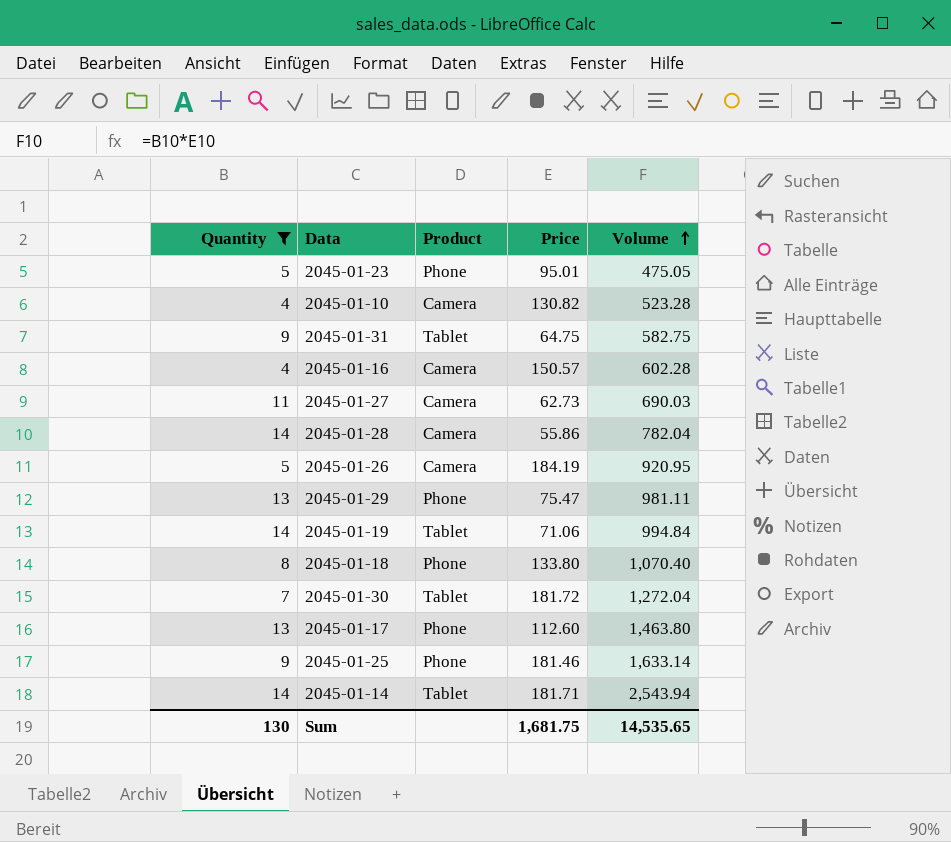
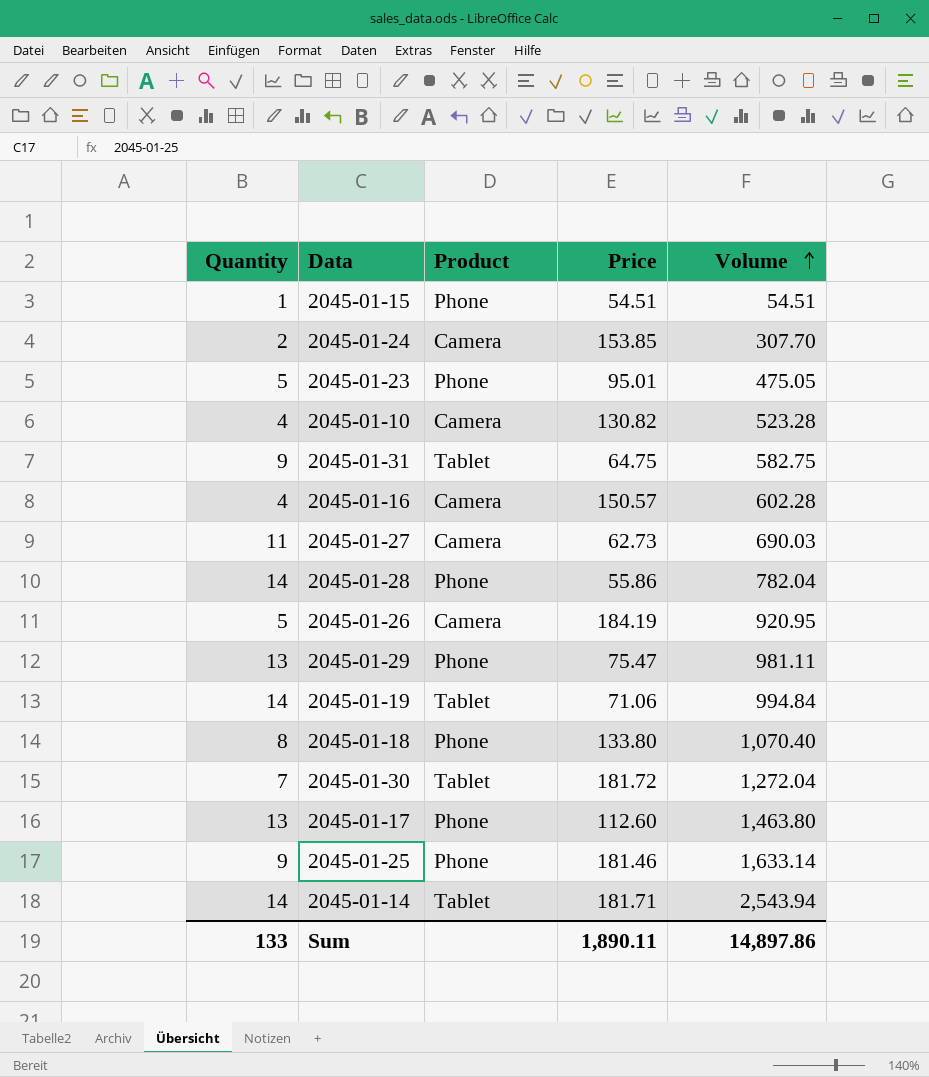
filter: Quantity >= 4 -> none
2045-01-28 | Product: Camera -> Phone
Sum | Quantity: 130 -> 133
Sum | Price: 1,681.75 -> 1,890.11
Sum | Volume: 14,535.65 -> 14,897.86

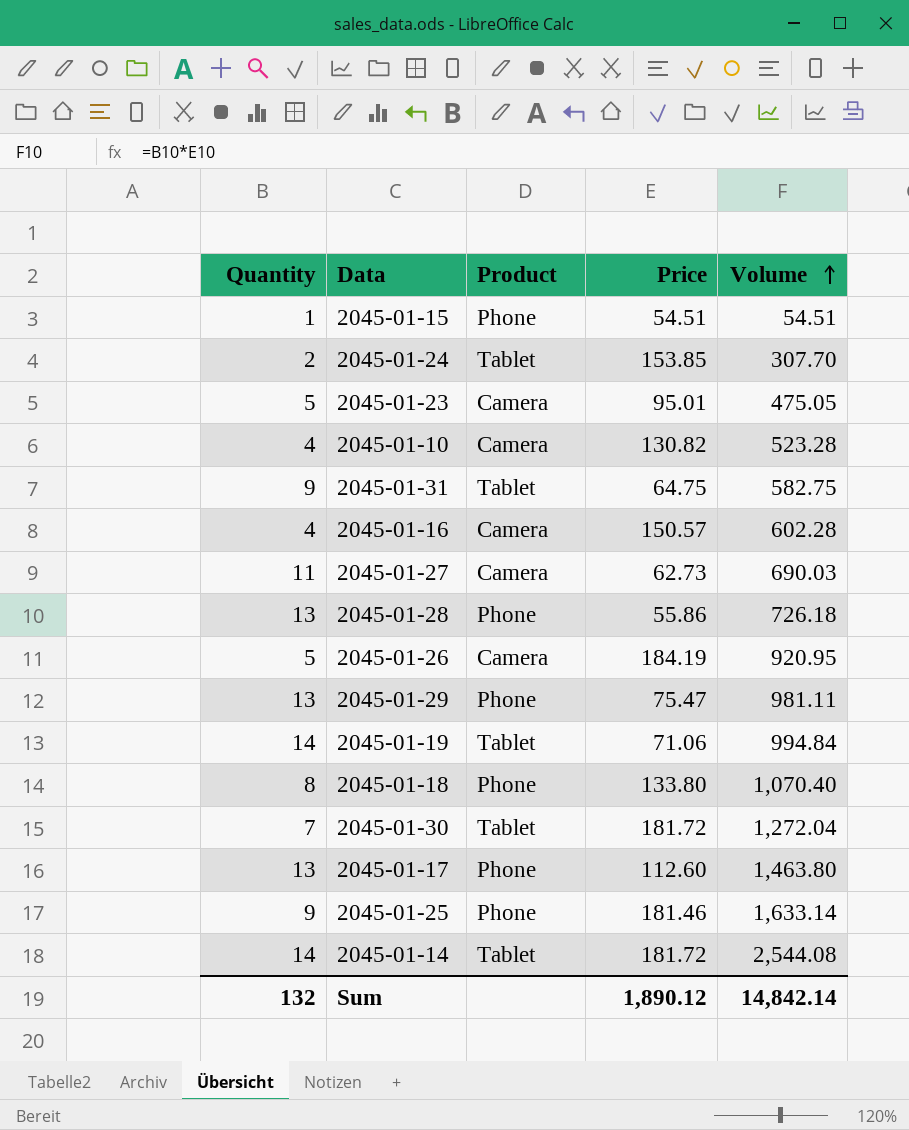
2045-01-24 | Product: Camera -> Tablet
2045-01-23 | Product: Phone -> Camera
2045-01-28 | Quantity: 14 -> 13
2045-01-28 | Volume: 782.04 -> 726.18
2045-01-14 | Price: 181.71 -> 181.72
2045-01-14 | Volume: 2,543.94 -> 2,544.08
Sum | Quantity: 133 -> 132
Sum | Price: 1,890.11 -> 1,890.12
Sum | Volume: 14,897.86 -> 14,842.14

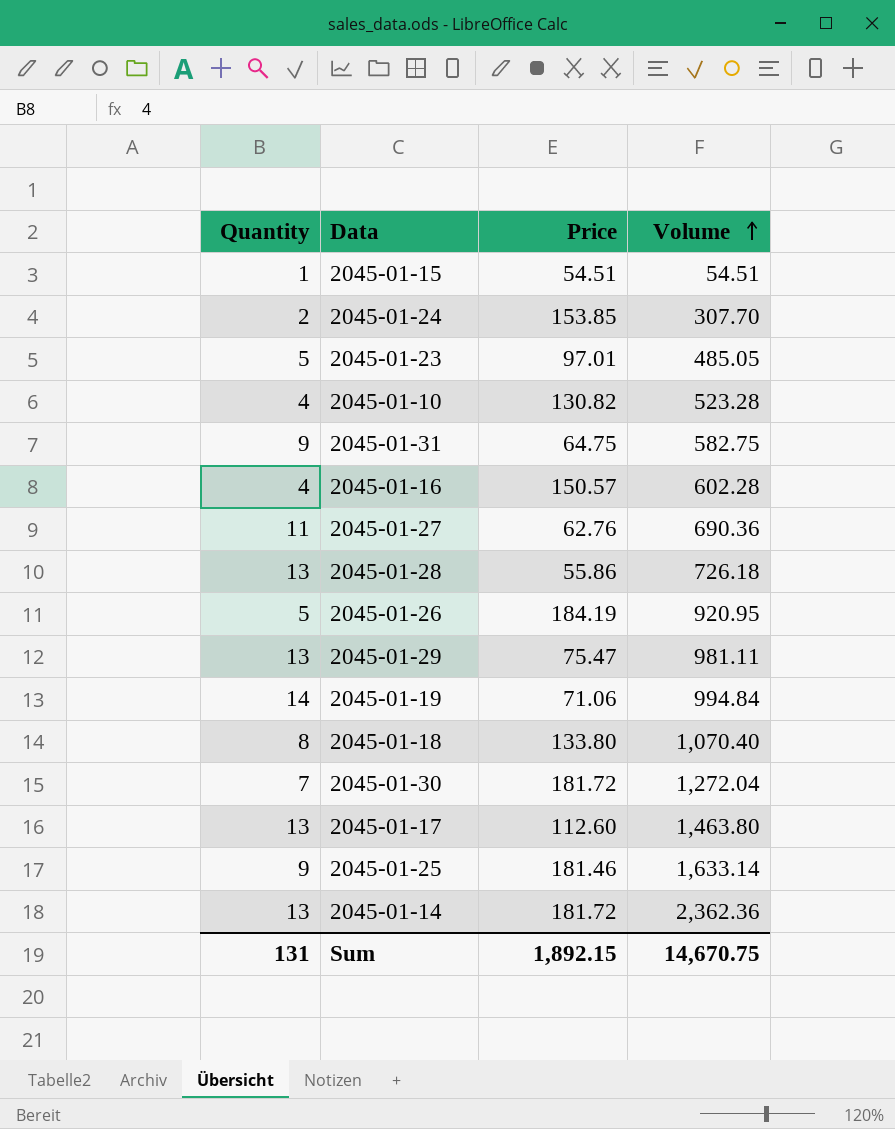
column Product | position: 3 -> none
2045-01-23 | Price: 95.01 -> 97.01
2045-01-23 | Volume: 475.05 -> 485.05
2045-01-27 | Price: 62.73 -> 62.76
2045-01-27 | Volume: 690.03 -> 690.36
2045-01-14 | Quantity: 14 -> 13
2045-01-14 | Volume: 2,544.08 -> 2,362.36
Sum | Quantity: 132 -> 131
Sum | Price: 1,890.12 -> 1,892.15
Sum | Volume: 14,842.14 -> 14,670.75

